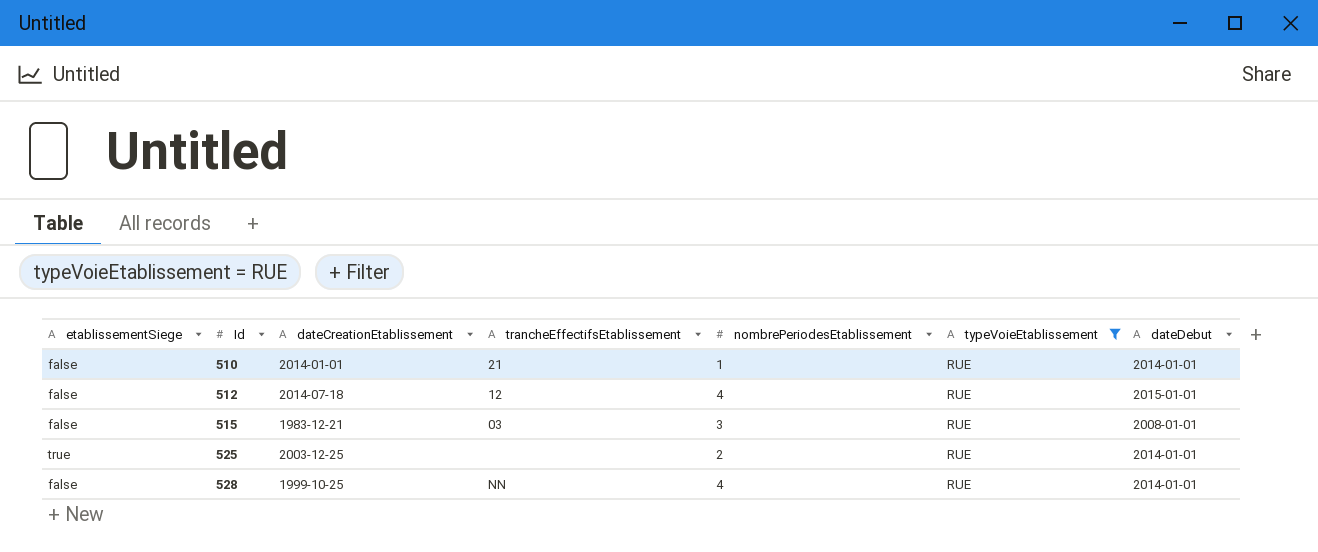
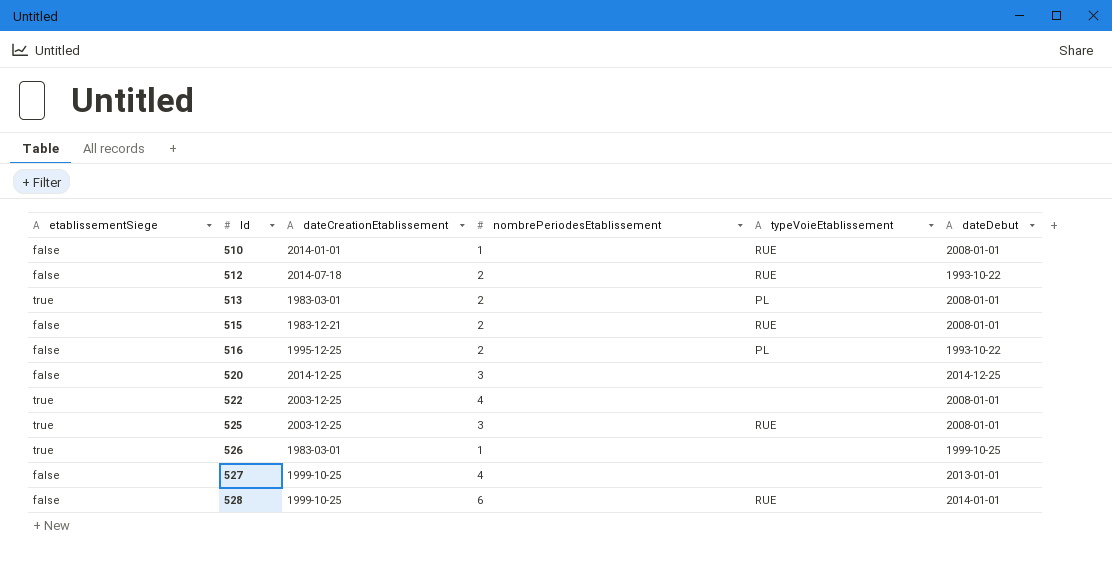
filter: typeVoieEtablissement = RUE -> none
column trancheEffectifsEtablissement | position: 4 -> none
510 | dateDebut: 2014-01-01 -> 2008-01-01
512 | nombrePeriodesEtablissement: 4 -> 2
512 | dateDebut: 2015-01-01 -> 1993-10-22
515 | nombrePeriodesEtablissement: 3 -> 2
525 | nombrePeriodesEtablissement: 2 -> 3
525 | dateDebut: 2014-01-01 -> 2008-01-01
528 | nombrePeriodesEtablissement: 4 -> 6

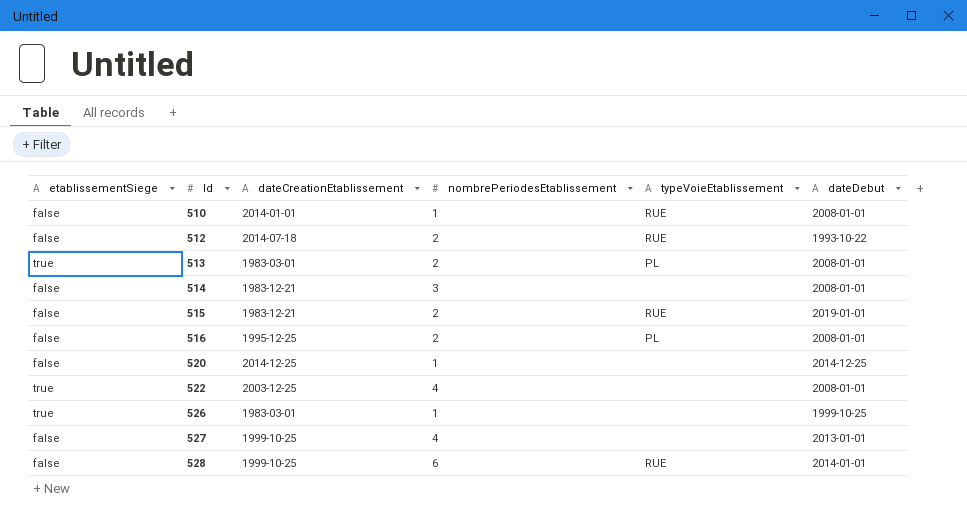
row 525: true | 2003-12-25 | 3 | RUE | 2008-01-01 -> none
row 514: none -> false | 1983-12-21 | 3 | none | 2008-01-01
515 | dateDebut: 2008-01-01 -> 2019-01-01
516 | dateDebut: 1993-10-22 -> 2008-01-01
520 | nombrePeriodesEtablissement: 3 -> 1

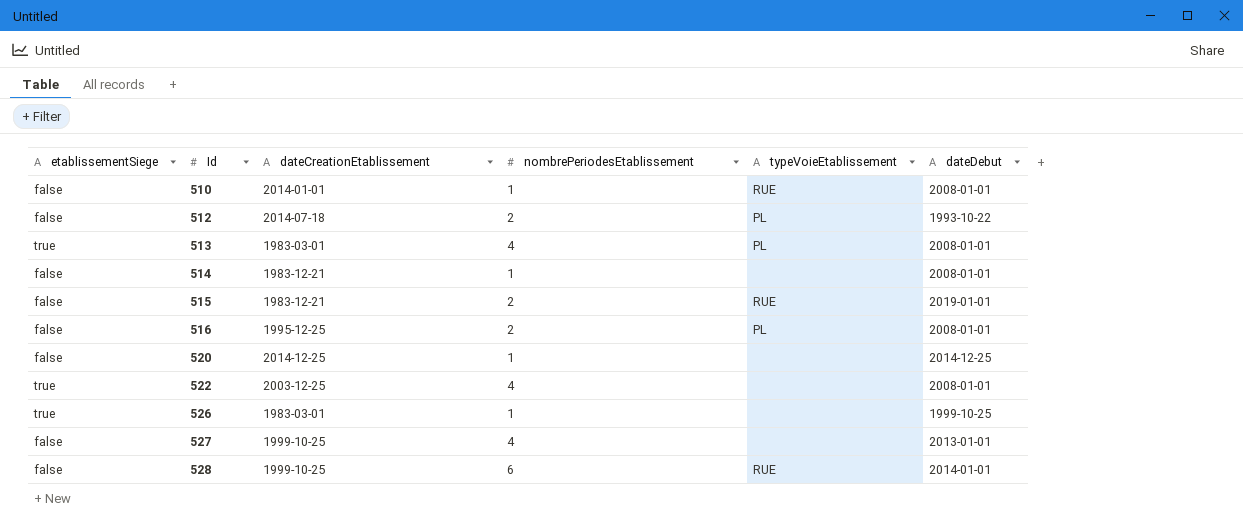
512 | typeVoieEtablissement: RUE -> PL
513 | nombrePeriodesEtablissement: 2 -> 4
514 | nombrePeriodesEtablissement: 3 -> 1

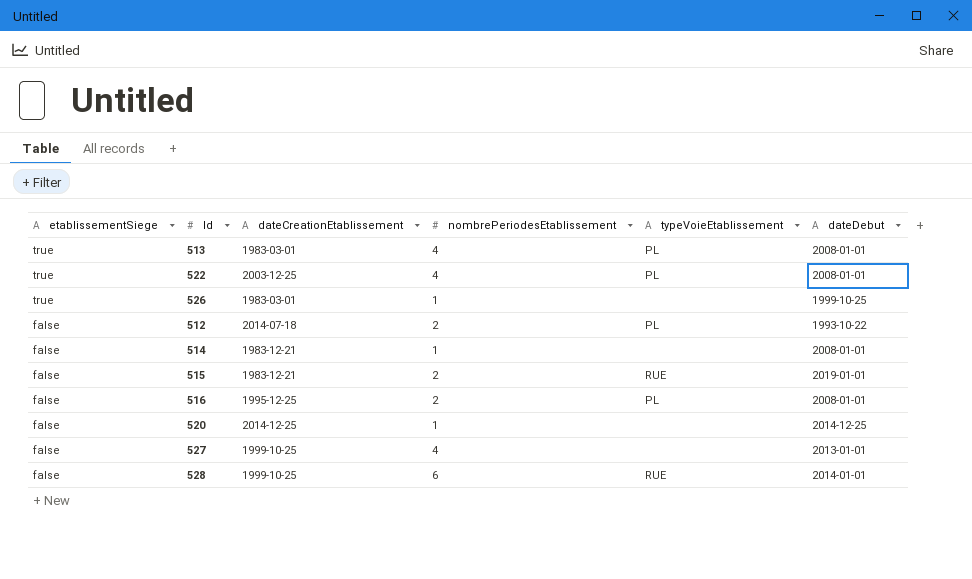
row order: Id ascending -> etablissementSiege descending
row 510: false | 2014-01-01 | 1 | RUE | 2008-01-01 -> none
522 | typeVoieEtablissement: none -> PL

